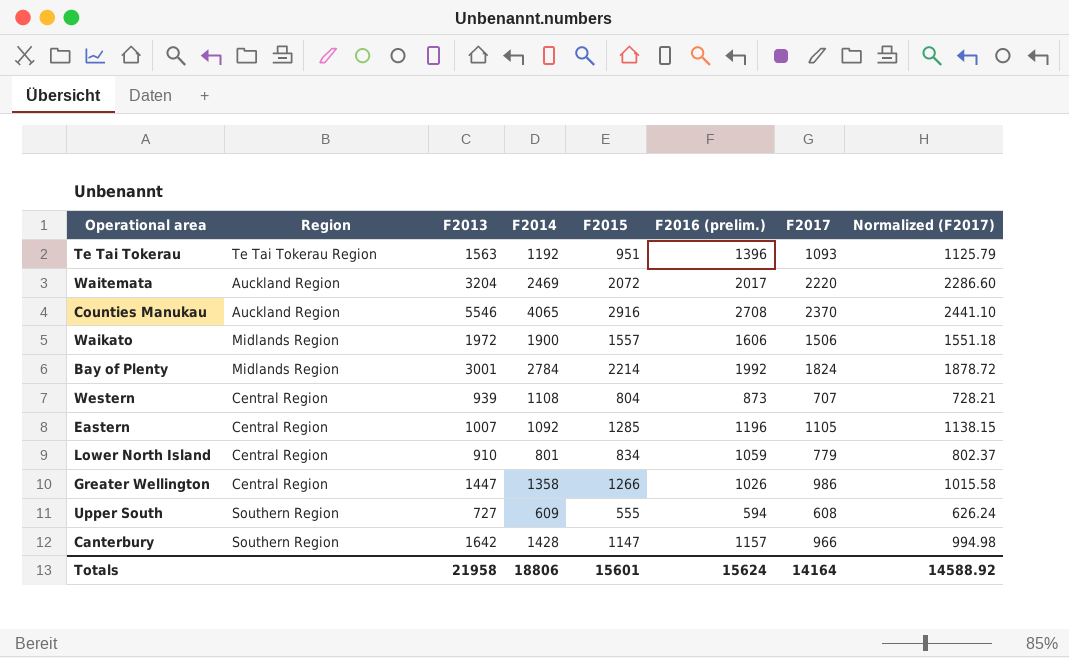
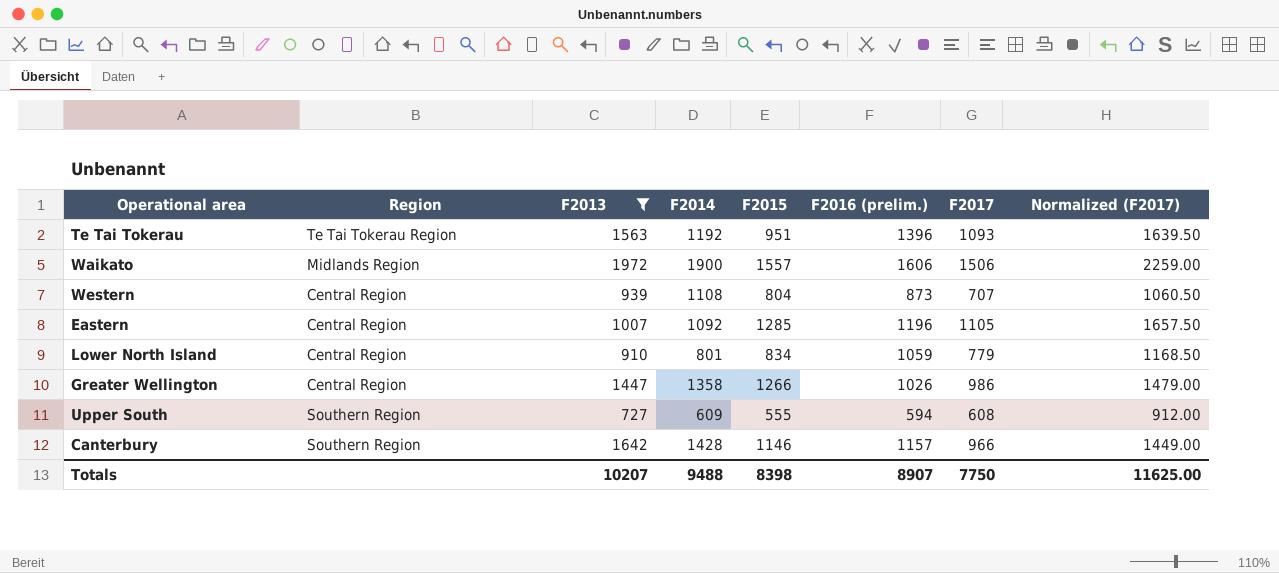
filter: none -> F2013 <= 1972
column Normalized (F2017) | formula: [F2017] * 1.03 -> [F2017] * 1.5
Canterbury | F2015: 1147 -> 1146
Totals | F2013: 21958 -> 10207
Totals | F2014: 18806 -> 9488
Totals | F2015: 15601 -> 8398
Totals | F2016 (prelim.): 15624 -> 8907
Totals | F2017: 14164 -> 7750
Totals | Normalized (F2017): 14588.92 -> 11625.00

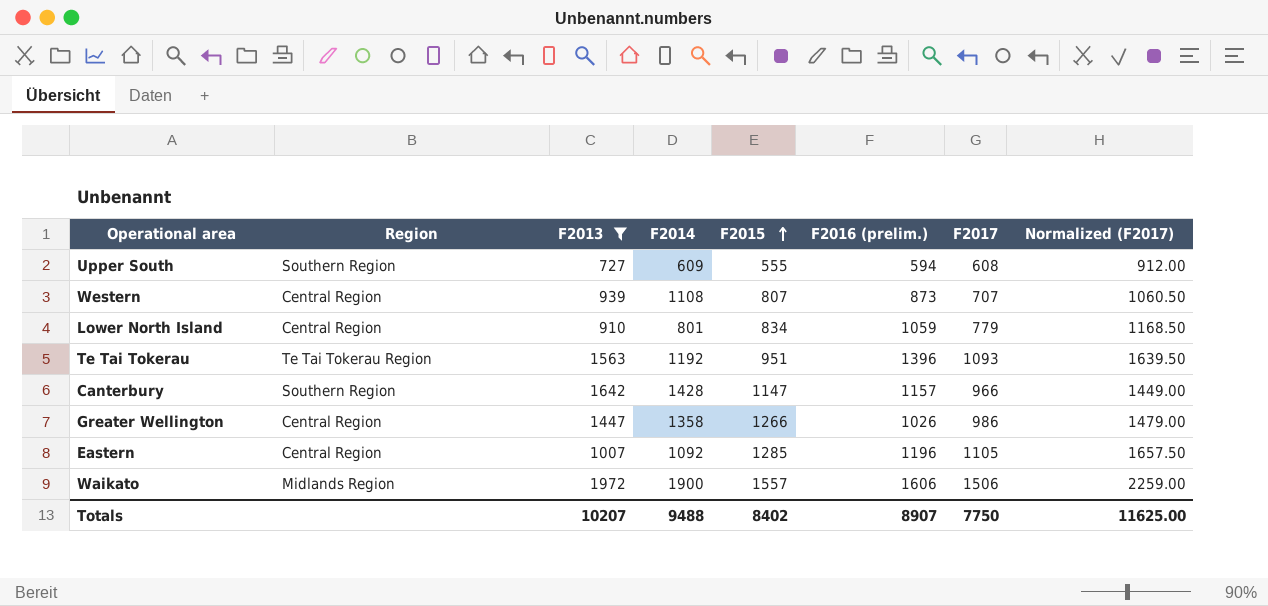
row order: none -> F2015 ascending
Western | F2015: 804 -> 807
Canterbury | F2015: 1146 -> 1147
Totals | F2015: 8398 -> 8402

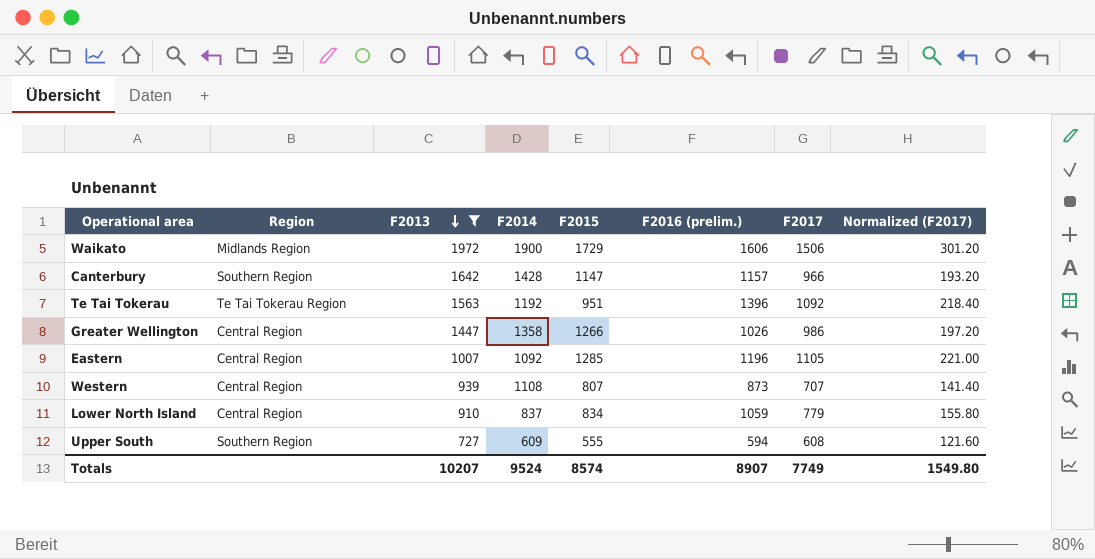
row order: F2015 ascending -> F2013 descending
column Normalized (F2017) | formula: [F2017] * 1.5 -> [F2017] * 0.2
Waikato | F2015: 1557 -> 1729
Te Tai Tokerau | F2017: 1093 -> 1092
Lower North Island | F2014: 801 -> 837
Totals | F2014: 9488 -> 9524
Totals | F2015: 8402 -> 8574
Totals | F2017: 7750 -> 7749
Totals | Normalized (F2017): 11625.00 -> 1549.80

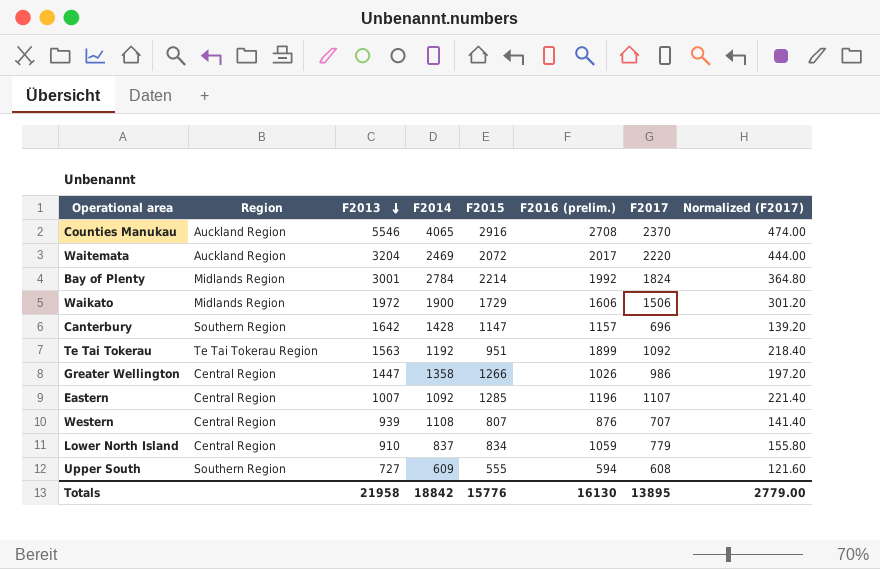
filter: F2013 <= 1972 -> none
Canterbury | F2017: 966 -> 696
Canterbury | Normalized (F2017): 193.20 -> 139.20
Te Tai Tokerau | F2016 (prelim.): 1396 -> 1899
Eastern | F2017: 1105 -> 1107
Eastern | Normalized (F2017): 221.00 -> 221.40
Western | F2016 (prelim.): 873 -> 876
Totals | F2013: 10207 -> 21958
Totals | F2014: 9524 -> 18842
Totals | F2015: 8574 -> 15776
Totals | F2016 (prelim.): 8907 -> 16130
Totals | F2017: 7749 -> 13895
Totals | Normalized (F2017): 1549.80 -> 2779.00

